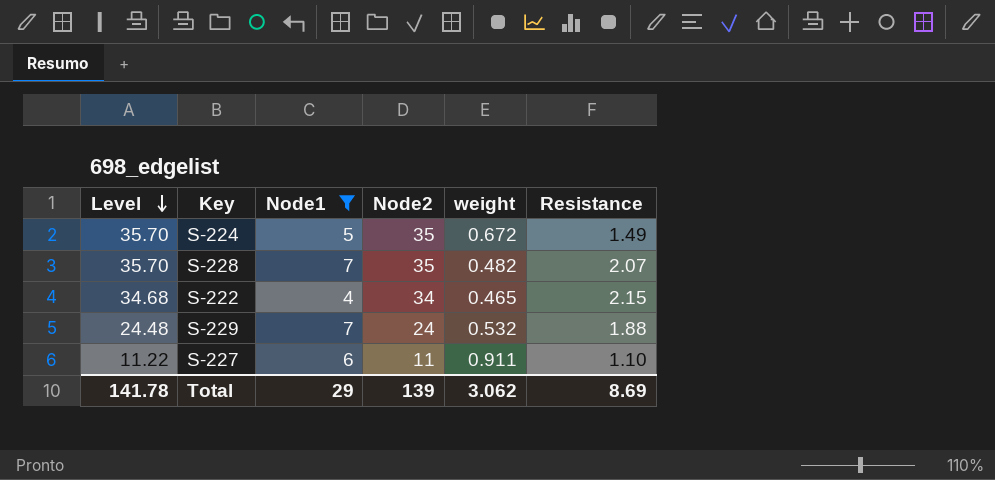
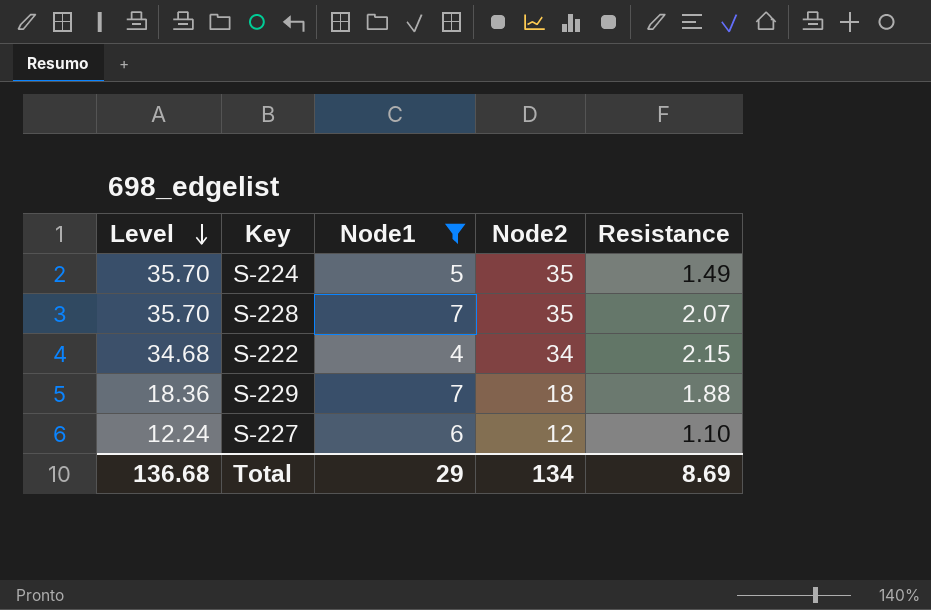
column weight | position: 5 -> none
S-229 | Level: 24.48 -> 18.36
S-229 | Node2: 24 -> 18
S-227 | Level: 11.22 -> 12.24
S-227 | Node2: 11 -> 12
Total | Level: 141.78 -> 136.68
Total | Node2: 139 -> 134

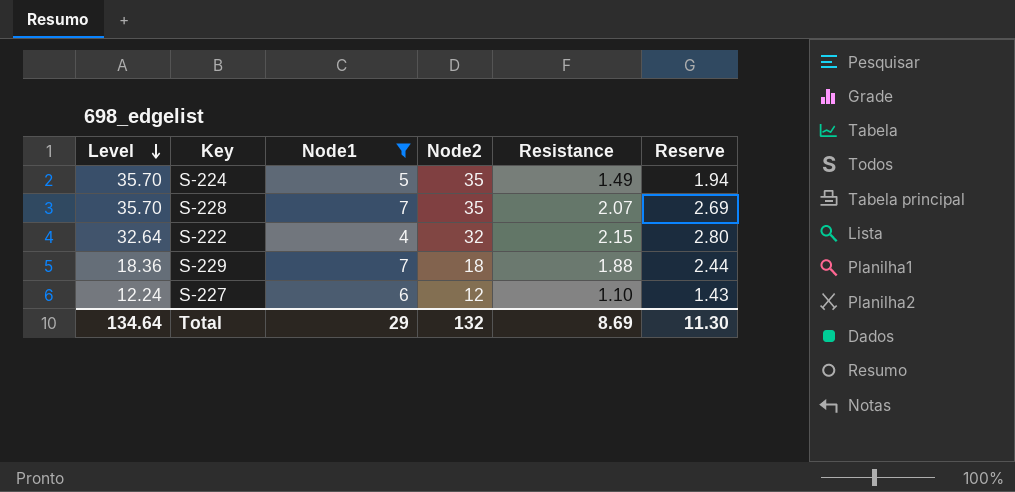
column Reserve | formula: none -> [Resistance] * 1.3
S-222 | Level: 34.68 -> 32.64
S-222 | Node2: 34 -> 32
Total | Level: 136.68 -> 134.64
Total | Node2: 134 -> 132

